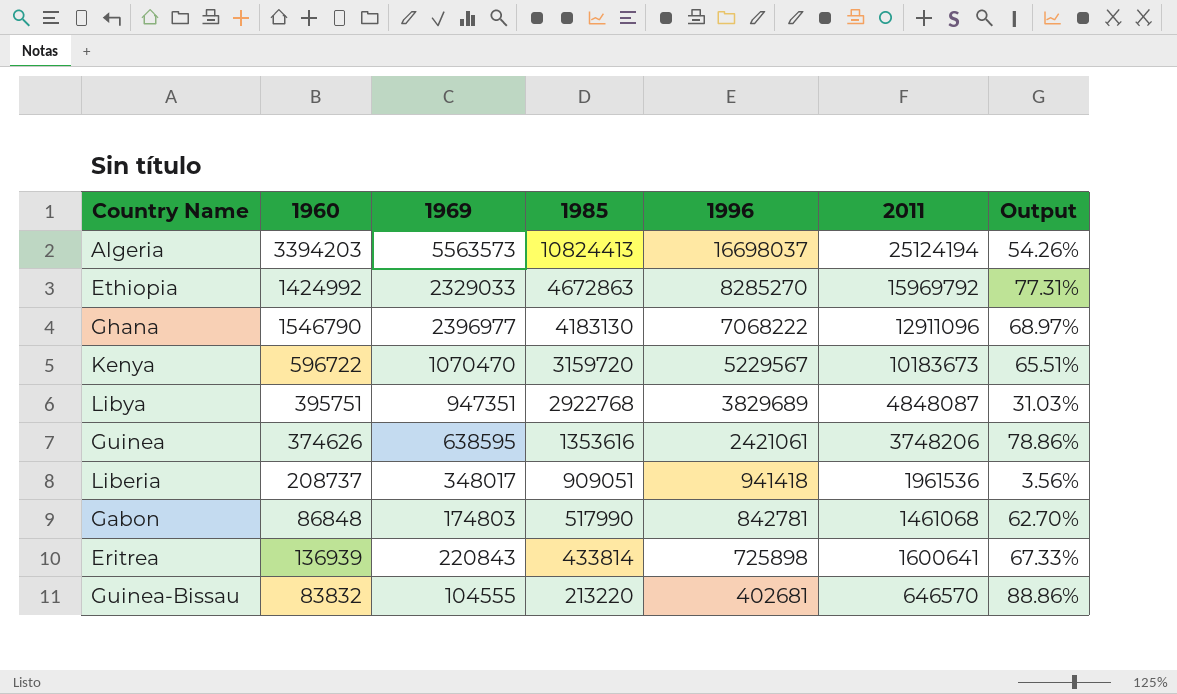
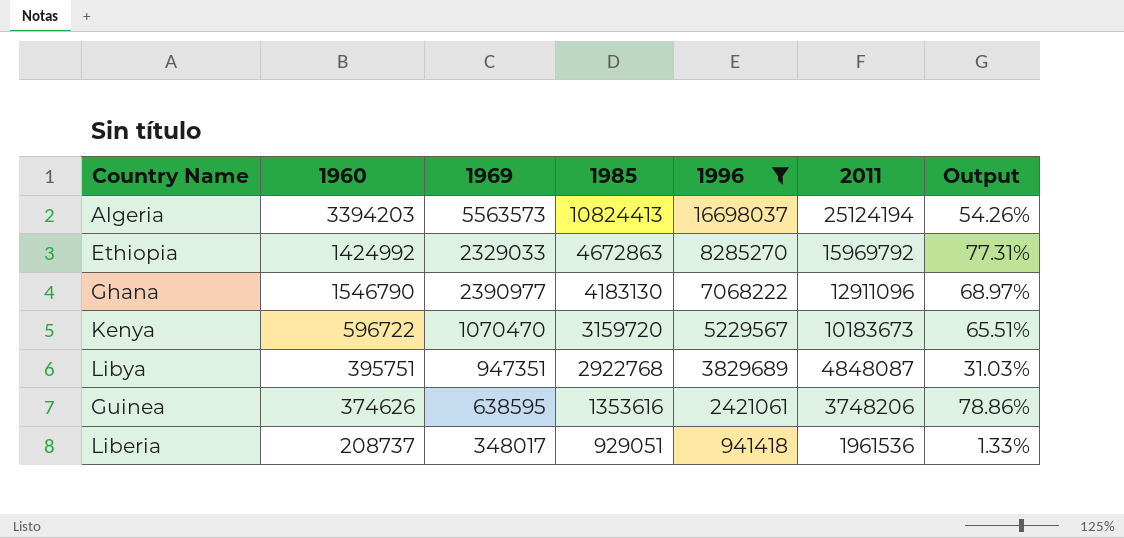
filter: none -> 1996 >= 941418
Ghana | 1969: 2396977 -> 2390977
Liberia | 1985: 909051 -> 929051
Liberia | Output: 3.56% -> 1.33%

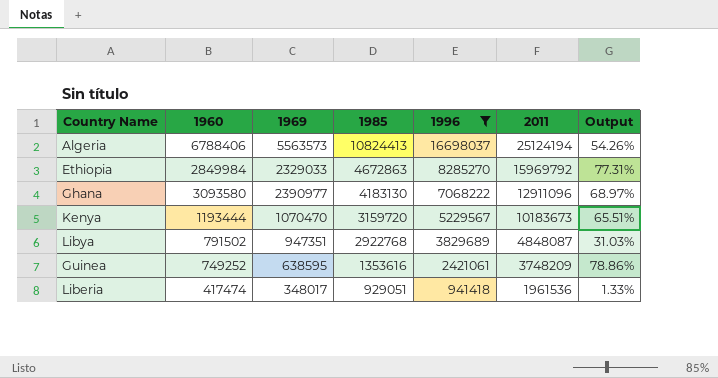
Algeria | 1960: 3394203 -> 6788406
Ethiopia | 1960: 1424992 -> 2849984
Ghana | 1960: 1546790 -> 3093580
Kenya | 1960: 596722 -> 1193444
Libya | 1960: 395751 -> 791502
Guinea | 1960: 374626 -> 749252
Guinea | 2011: 3748206 -> 3748209
Liberia | 1960: 208737 -> 417474

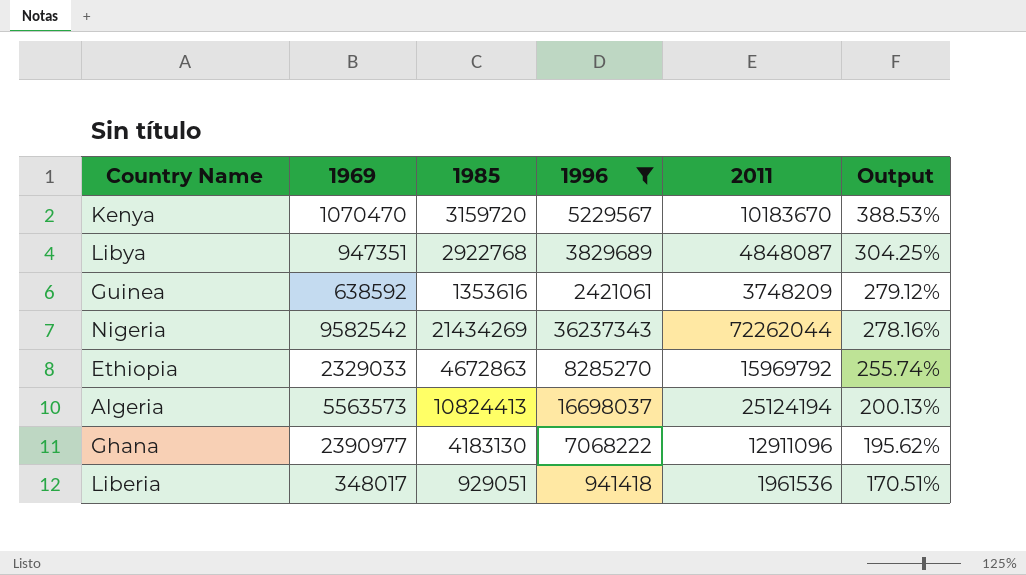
row order: 1985 descending -> Output descending
column 1960 | position: 2 -> none
column Output | formula: ([1996] - [1985]) / [1985] -> ([1996] - [1969]) / [1969]
Kenya | 2011: 10183673 -> 10183670
Guinea | 1969: 638595 -> 638592
row Nigeria: none -> 9582542 | 21434269 | 36237343 | 72262044 | 278.16%

